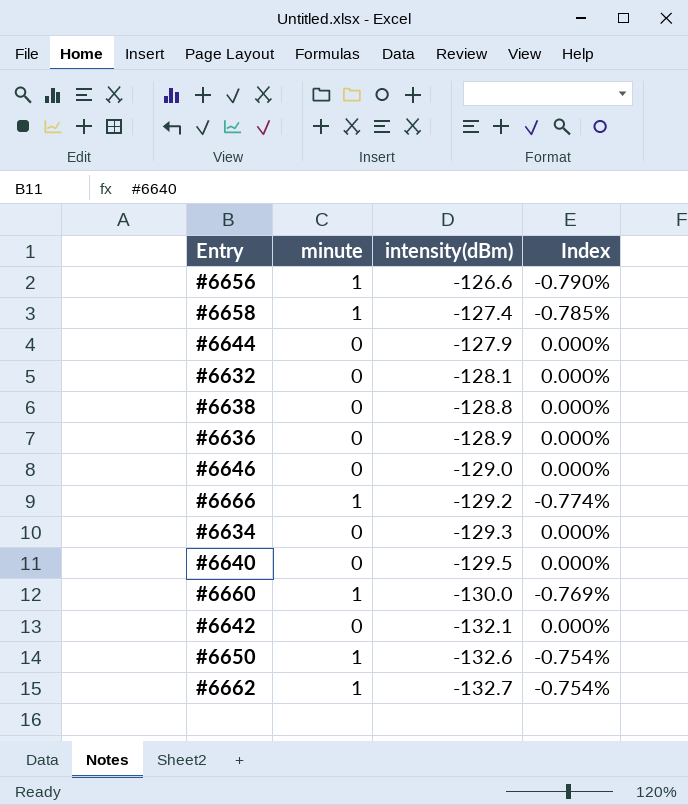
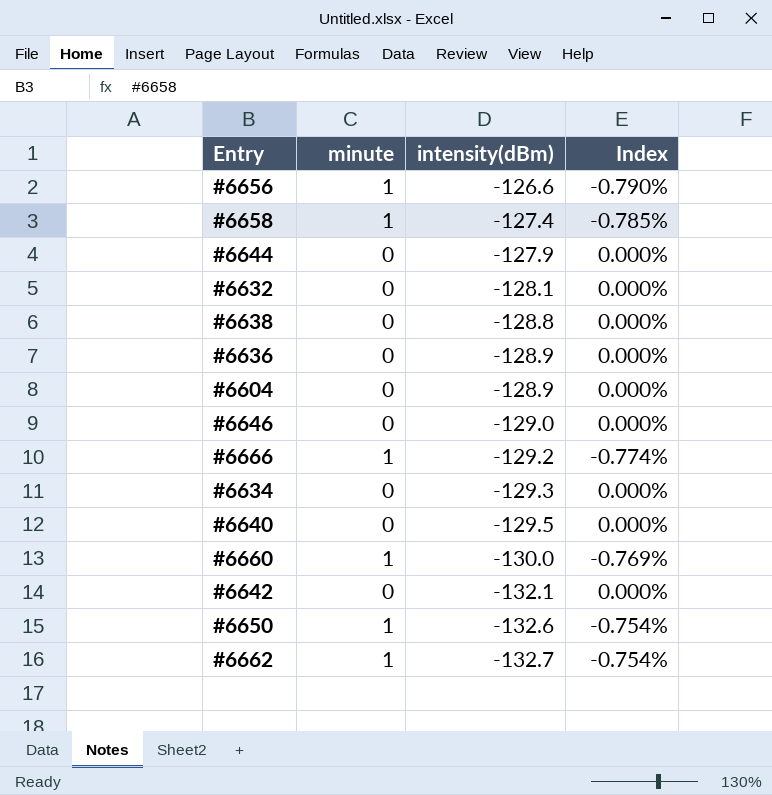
row #6604: none -> 0 | -128.9 | 0.000%

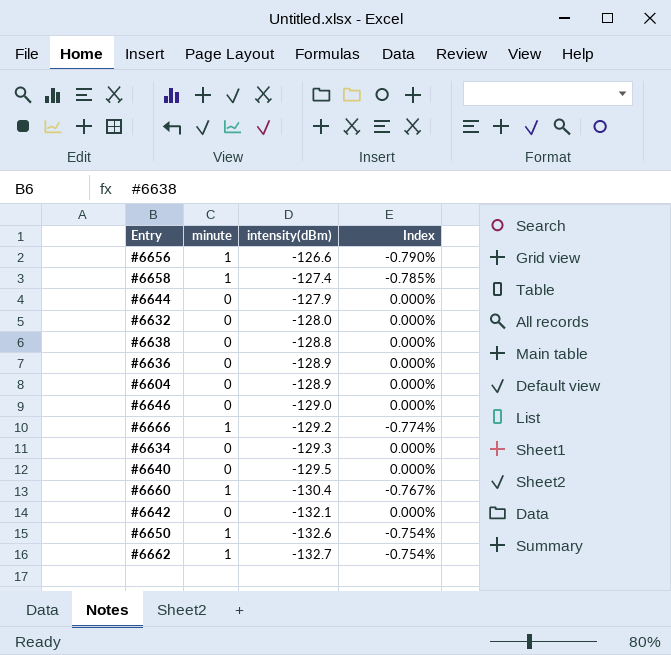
#6632 | intensity(dBm): -128.1 -> -128.0
#6660 | intensity(dBm): -130.0 -> -130.4
#6660 | Index: -0.769% -> -0.767%

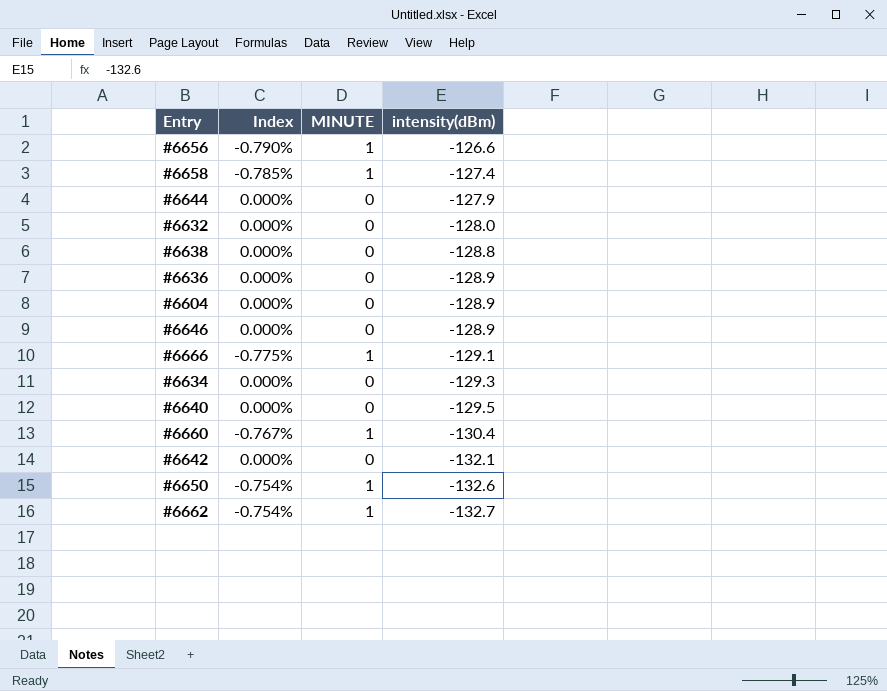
column Index | position: 4 -> 2
column name: minute -> MINUTE
#6646 | intensity(dBm): -129.0 -> -128.9
#6666 | Index: -0.774% -> -0.775%
#6666 | intensity(dBm): -129.2 -> -129.1

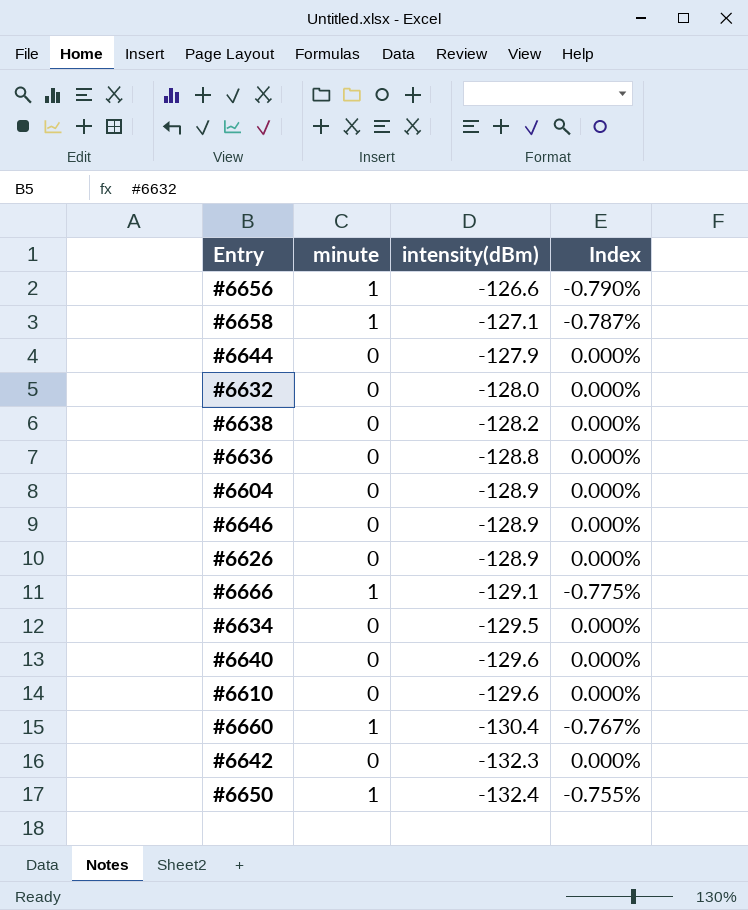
column name: MINUTE -> minute
column Index | position: 2 -> 4
row #6662: -0.754% | 1 | -132.7 -> none
#6658 | intensity(dBm): -127.4 -> -127.1
#6658 | Index: -0.785% -> -0.787%
#6638 | intensity(dBm): -128.8 -> -128.2
#6636 | intensity(dBm): -128.9 -> -128.8
row #6626: none -> 0 | -128.9 | 0.000%
#6634 | intensity(dBm): -129.3 -> -129.5
#6640 | intensity(dBm): -129.5 -> -129.6
row #6610: none -> 0 | -129.6 | 0.000%
#6642 | intensity(dBm): -132.1 -> -132.3
#6650 | intensity(dBm): -132.6 -> -132.4
#6650 | Index: -0.754% -> -0.755%

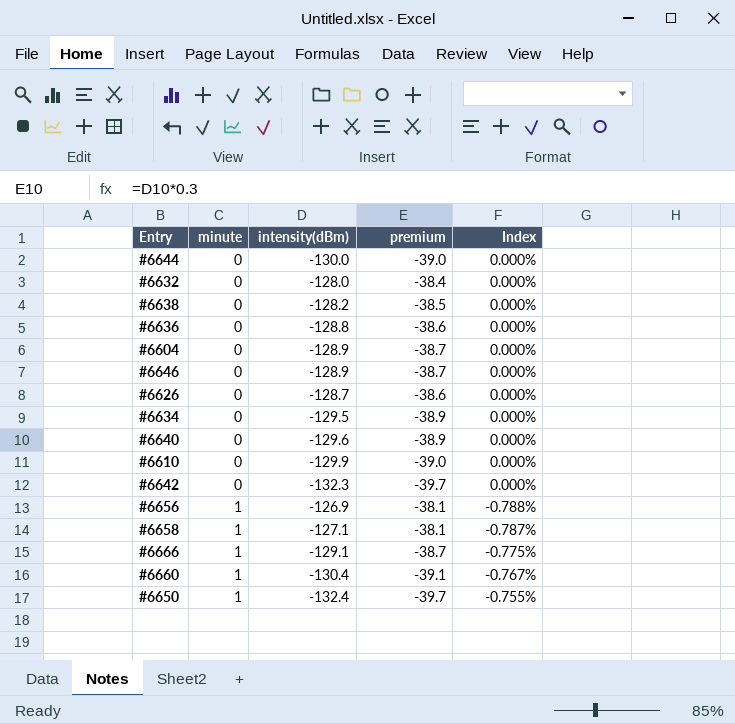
row order: intensity(dBm) descending -> minute ascending
column premium | formula: none -> [intensity(dBm)] * 0.3
#6644 | intensity(dBm): -127.9 -> -130.0
#6626 | intensity(dBm): -128.9 -> -128.7
#6610 | intensity(dBm): -129.6 -> -129.9
#6656 | intensity(dBm): -126.6 -> -126.9
#6656 | Index: -0.790% -> -0.788%

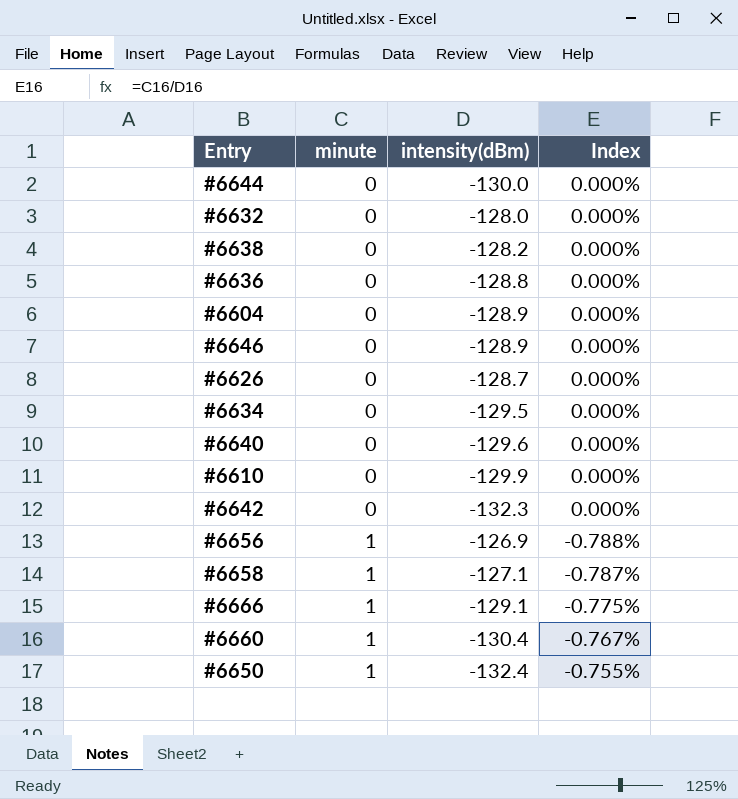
column premium | formula: [intensity(dBm)] * 0.3 -> none

